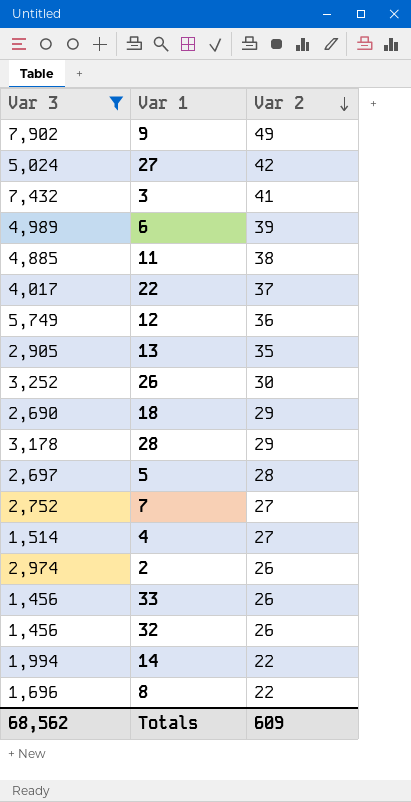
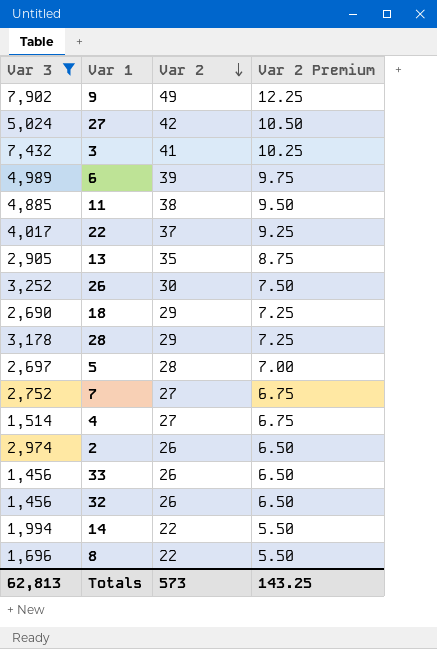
column Var 2 Premium | formula: none -> [Var 2] * 0.25
row 12: 5,749 | 36 -> none
Totals | Var 3: 68,562 -> 62,813
Totals | Var 2: 609 -> 573

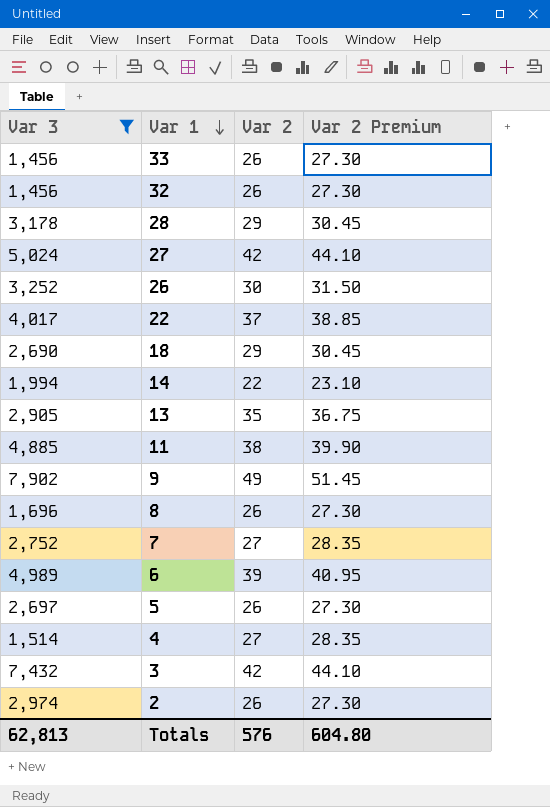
row order: Var 2 descending -> Var 1 descending
column Var 2 Premium | formula: [Var 2] * 0.25 -> [Var 2] * 1.05
8 | Var 2: 22 -> 26
5 | Var 2: 28 -> 26
3 | Var 2: 41 -> 42
Totals | Var 2: 573 -> 576
Totals | Var 2 Premium: 143.25 -> 604.80

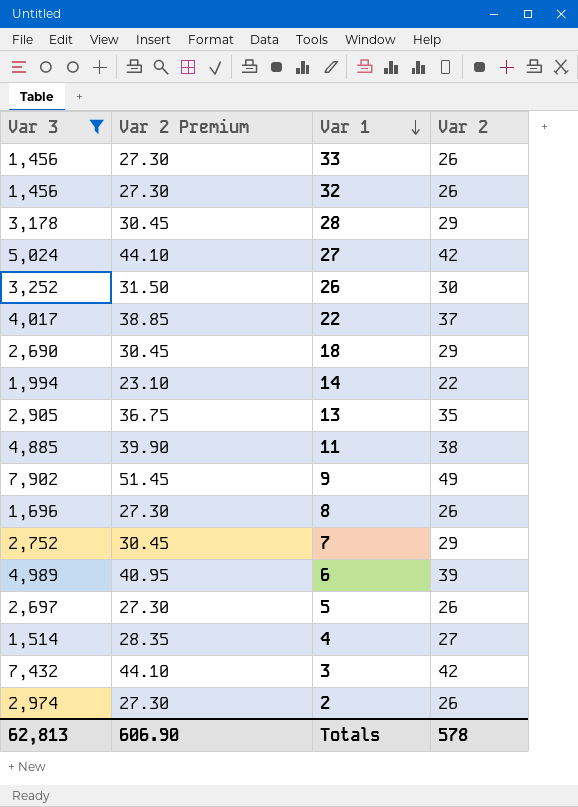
column Var 2 Premium | position: 4 -> 2
7 | Var 2 Premium: 28.35 -> 30.45
7 | Var 2: 27 -> 29
Totals | Var 2 Premium: 604.80 -> 606.90
Totals | Var 2: 576 -> 578

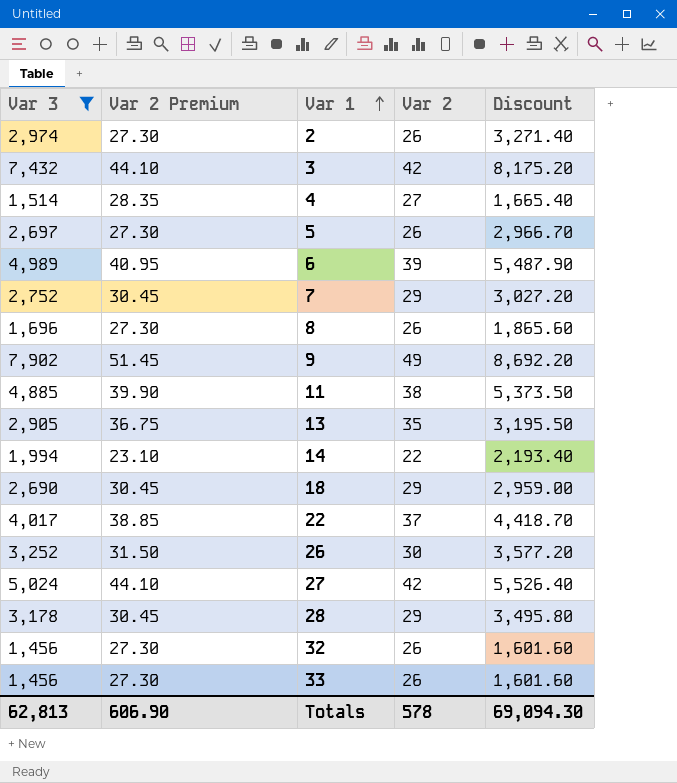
row order: Var 1 descending -> Var 1 ascending
column Discount | formula: none -> [Var 3] * 1.1

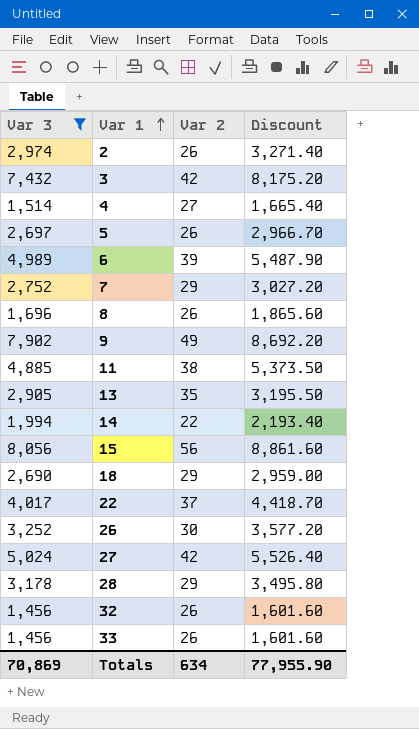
column Var 2 Premium | formula: [Var 2] * 1.05 -> none
row 15: none -> 8,056 | 56 | 8,861.60
Totals | Var 3: 62,813 -> 70,869
Totals | Var 2: 578 -> 634
Totals | Discount: 69,094.30 -> 77,955.90

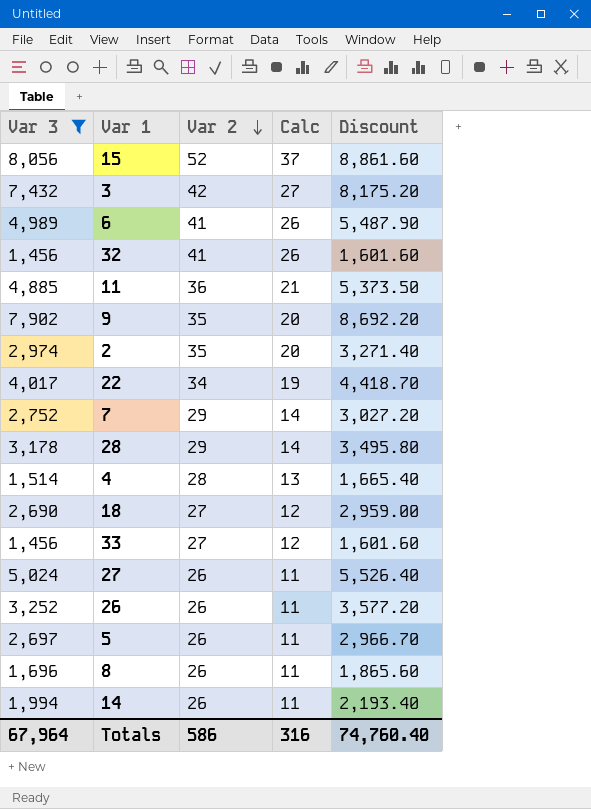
row order: Var 1 ascending -> Var 2 descending
column Calc | formula: none -> [Var 2] - 15
row 13: 2,905 | 35 | 3,195.50 -> none
15 | Var 2: 56 -> 52
6 | Var 2: 39 -> 41
32 | Var 2: 26 -> 41
11 | Var 2: 38 -> 36
9 | Var 2: 49 -> 35
2 | Var 2: 26 -> 35
22 | Var 2: 37 -> 34
4 | Var 2: 27 -> 28
18 | Var 2: 29 -> 27
33 | Var 2: 26 -> 27
27 | Var 2: 42 -> 26
26 | Var 2: 30 -> 26
14 | Var 2: 22 -> 26
Totals | Var 3: 70,869 -> 67,964
Totals | Var 2: 634 -> 586
Totals | Discount: 77,955.90 -> 74,760.40

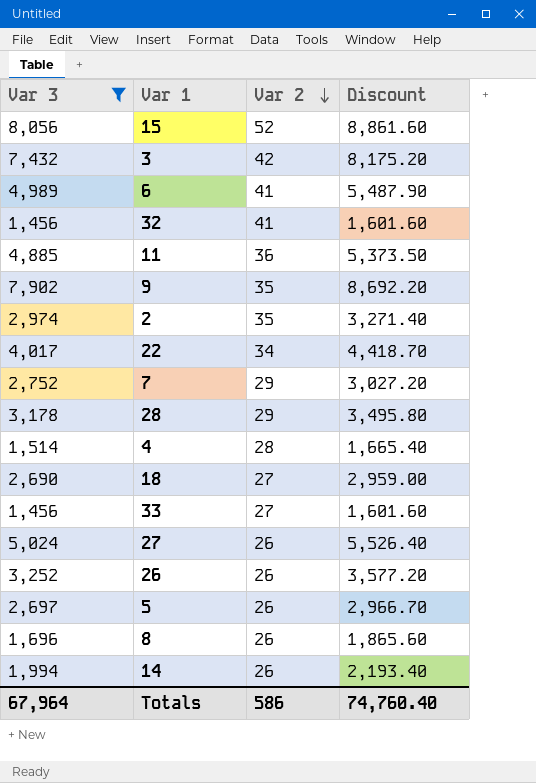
column Calc | formula: [Var 2] - 15 -> none

